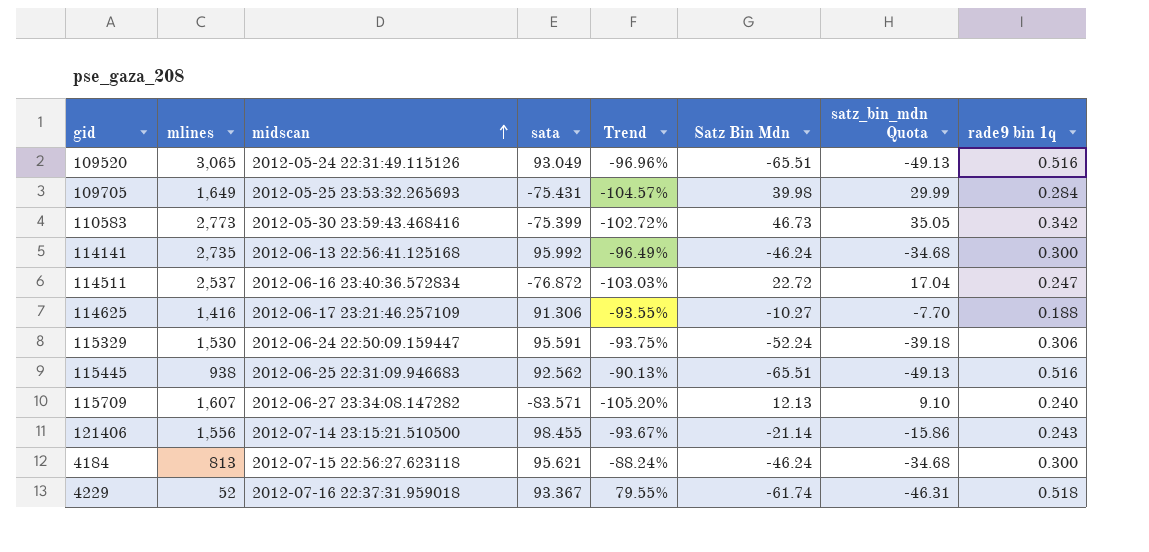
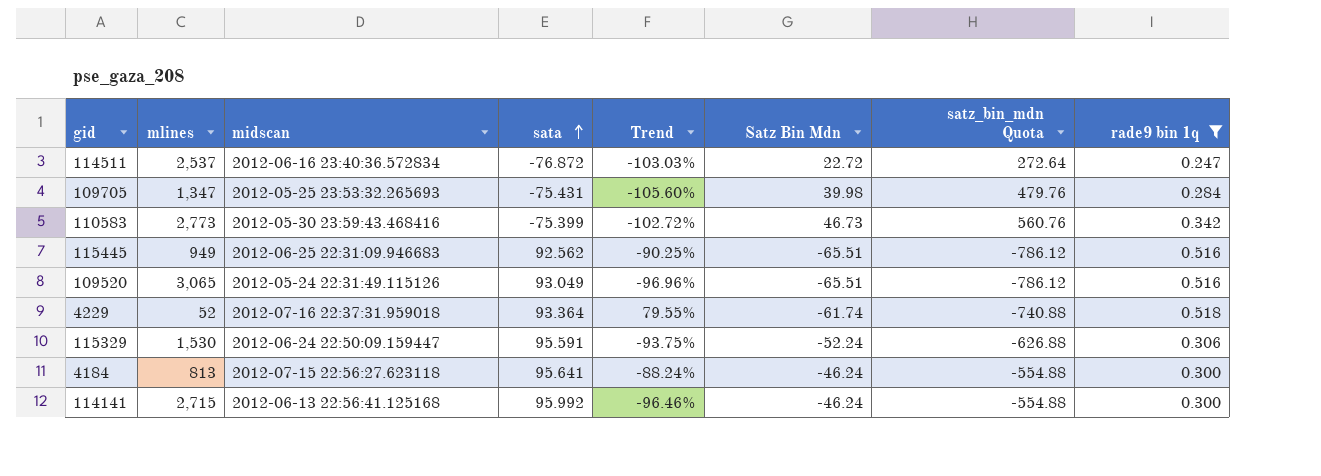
filter: none -> rade9 bin 1q >= 0.247
row order: midscan ascending -> sata ascending
column satz_bin_mdn Quota | formula: [Satz Bin Mdn] * 0.75 -> [Satz Bin Mdn] * 12
109705 | mlines: 1,649 -> 1,347
109705 | Trend: -104.57% -> -105.60%
115445 | mlines: 938 -> 949
115445 | Trend: -90.13% -> -90.25%
4229 | sata: 93.367 -> 93.364
4184 | sata: 95.621 -> 95.641
114141 | mlines: 2,735 -> 2,715
114141 | Trend: -96.49% -> -96.46%

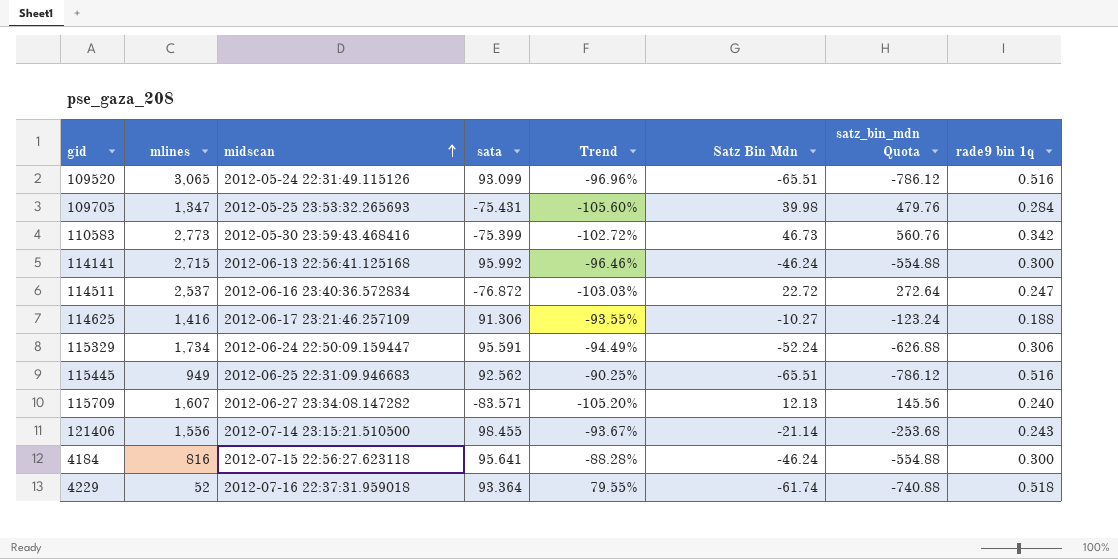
filter: rade9 bin 1q >= 0.247 -> none
row order: sata ascending -> midscan ascending
109520 | sata: 93.049 -> 93.099
115329 | mlines: 1,530 -> 1,734
115329 | Trend: -93.75% -> -94.49%
4184 | mlines: 813 -> 816
4184 | Trend: -88.24% -> -88.28%

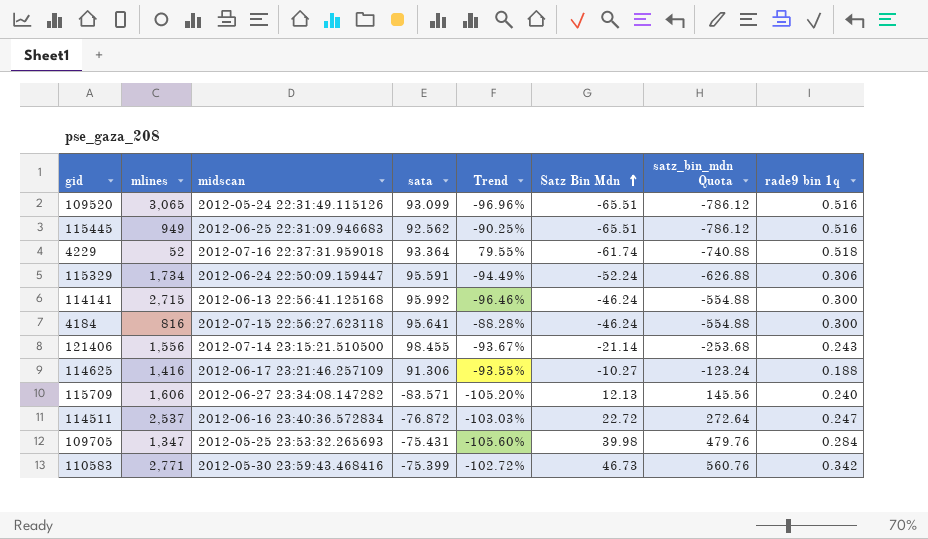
row order: midscan ascending -> Satz Bin Mdn ascending
115709 | mlines: 1,607 -> 1,606
110583 | mlines: 2,773 -> 2,771

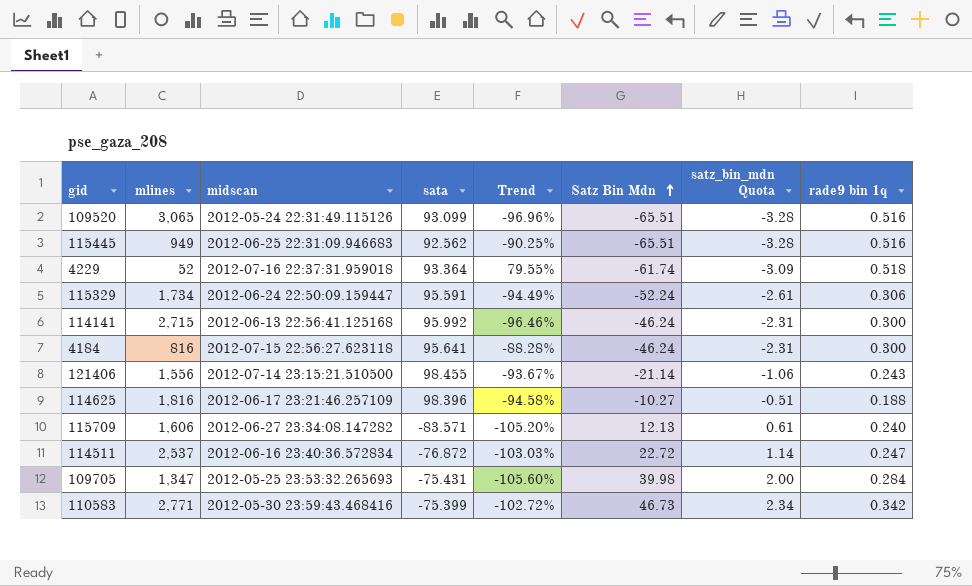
column satz_bin_mdn Quota | formula: [Satz Bin Mdn] * 12 -> [Satz Bin Mdn] * 0.05
114625 | mlines: 1,416 -> 1,816
114625 | sata: 91.306 -> 98.396
114625 | Trend: -93.55% -> -94.58%

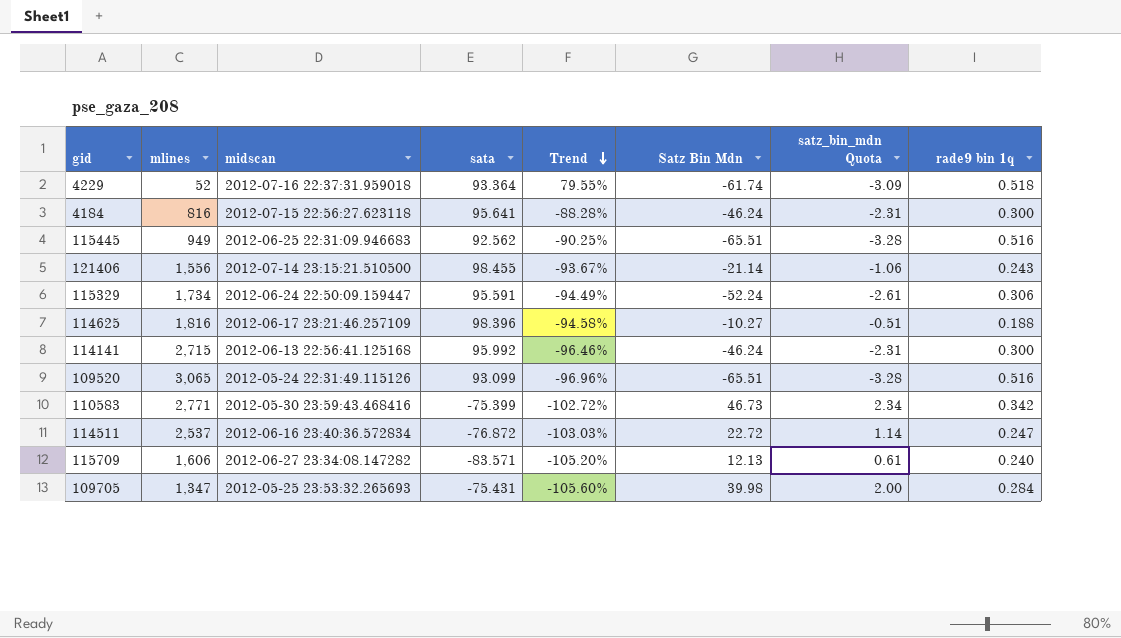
row order: Satz Bin Mdn ascending -> Trend descending

